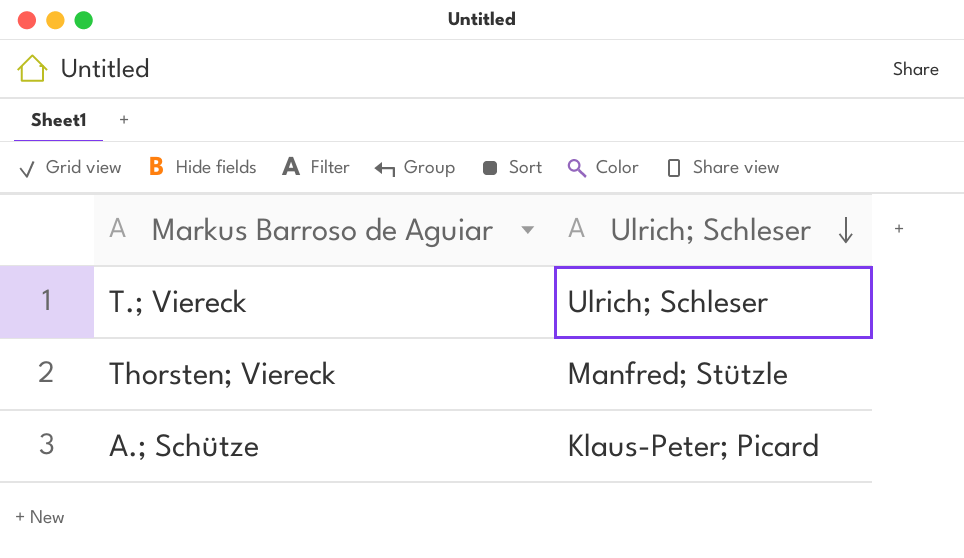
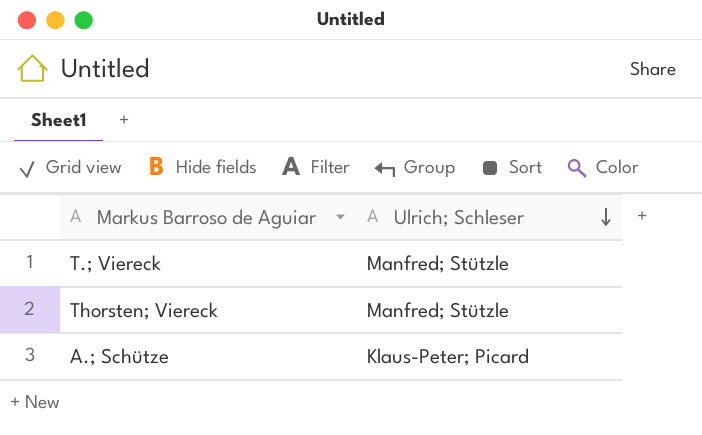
T.; Viereck | Ulrich; Schleser: Ulrich; Schleser -> Manfred; Stützle

